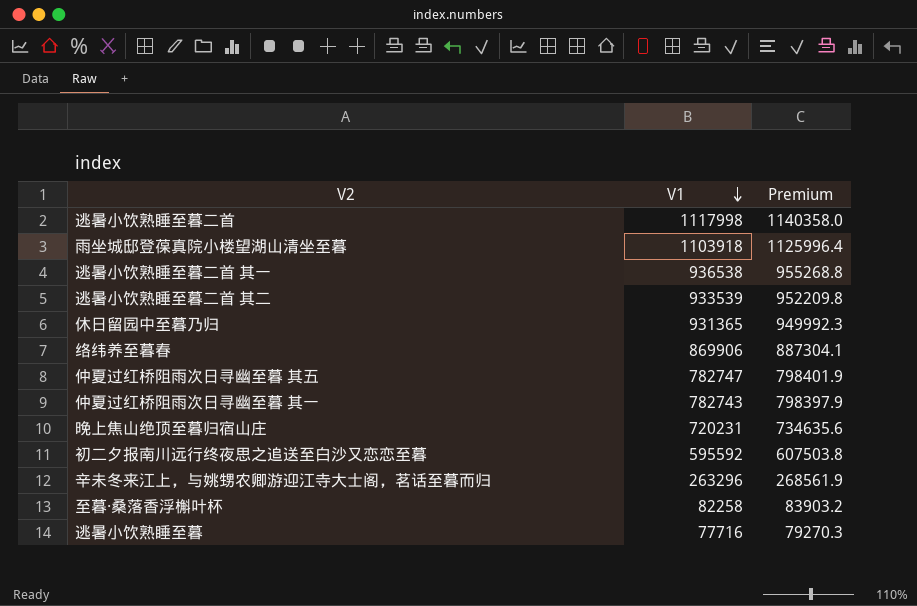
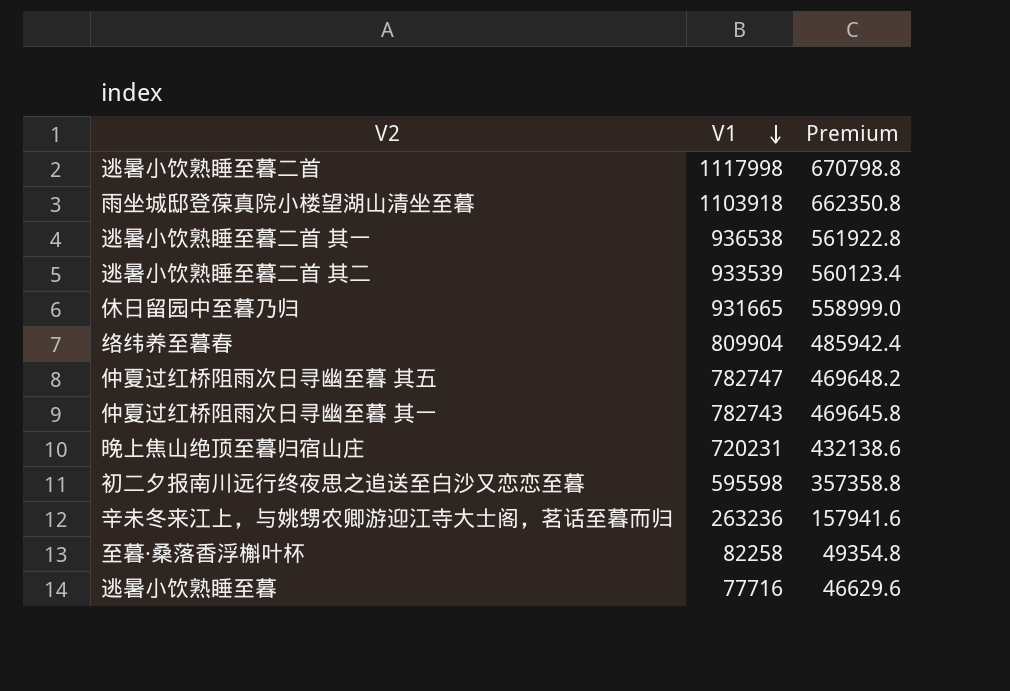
column Premium | formula: [V1] * 1.02 -> [V1] * 0.6
休日留园中至暮乃归 | V1: 931365 -> 931665
络纬养至暮春 | V1: 869906 -> 809904
初二夕报南川远行终夜思之追送至白沙又恋恋至暮 | V1: 595592 -> 595598
辛未冬来江上，与姚甥农卿游迎江寺大士阁，茗话至暮而归 | V1: 263296 -> 263236

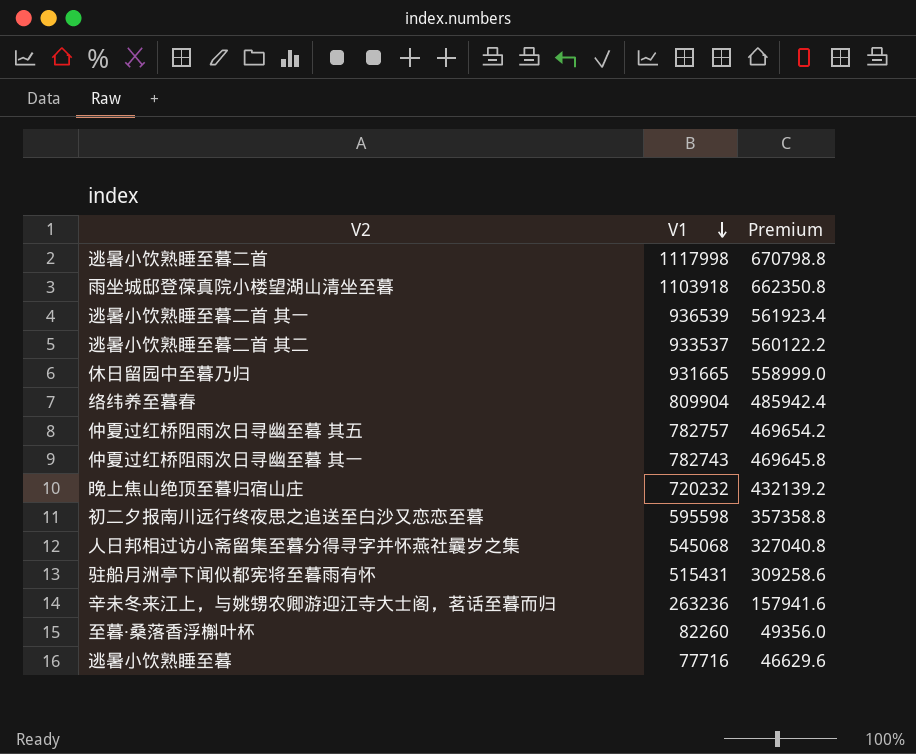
逃暑小饮熟睡至暮二首 其一 | V1: 936538 -> 936539
逃暑小饮熟睡至暮二首 其一 | Premium: 561922.8 -> 561923.4
逃暑小饮熟睡至暮二首 其二 | V1: 933539 -> 933537
逃暑小饮熟睡至暮二首 其二 | Premium: 560123.4 -> 560122.2
仲夏过红桥阻雨次日寻幽至暮 其五 | V1: 782747 -> 782757
仲夏过红桥阻雨次日寻幽至暮 其五 | Premium: 469648.2 -> 469654.2
晚上焦山绝顶至暮归宿山庄 | V1: 720231 -> 720232
晚上焦山绝顶至暮归宿山庄 | Premium: 432138.6 -> 432139.2
row 人日邦相过访小斋留集至暮分得寻字并怀燕社曩岁之集: none -> 545068 | 327040.8
row 驻船月洲亭下闻似都宪将至暮雨有怀: none -> 515431 | 309258.6
至暮·桑落香浮槲叶杯 | V1: 82258 -> 82260
至暮·桑落香浮槲叶杯 | Premium: 49354.8 -> 49356.0

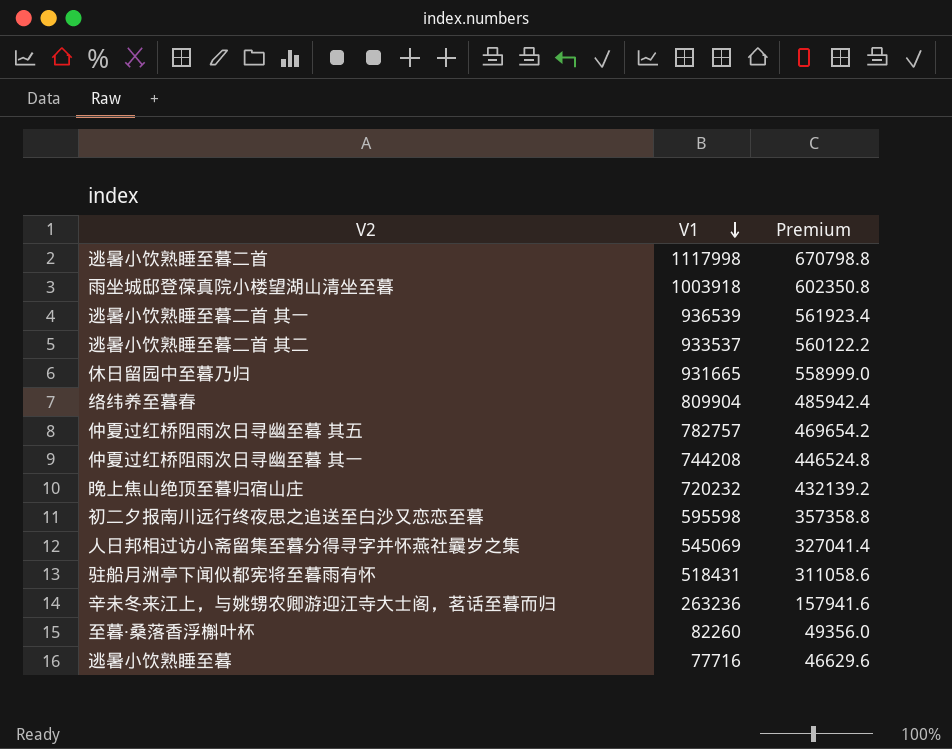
雨坐城邸登葆真院小楼望湖山清坐至暮 | V1: 1103918 -> 1003918
雨坐城邸登葆真院小楼望湖山清坐至暮 | Premium: 662350.8 -> 602350.8
仲夏过红桥阻雨次日寻幽至暮 其一 | V1: 782743 -> 744208
仲夏过红桥阻雨次日寻幽至暮 其一 | Premium: 469645.8 -> 446524.8
人日邦相过访小斋留集至暮分得寻字并怀燕社曩岁之集 | V1: 545068 -> 545069
人日邦相过访小斋留集至暮分得寻字并怀燕社曩岁之集 | Premium: 327040.8 -> 327041.4
驻船月洲亭下闻似都宪将至暮雨有怀 | V1: 515431 -> 518431
驻船月洲亭下闻似都宪将至暮雨有怀 | Premium: 309258.6 -> 311058.6

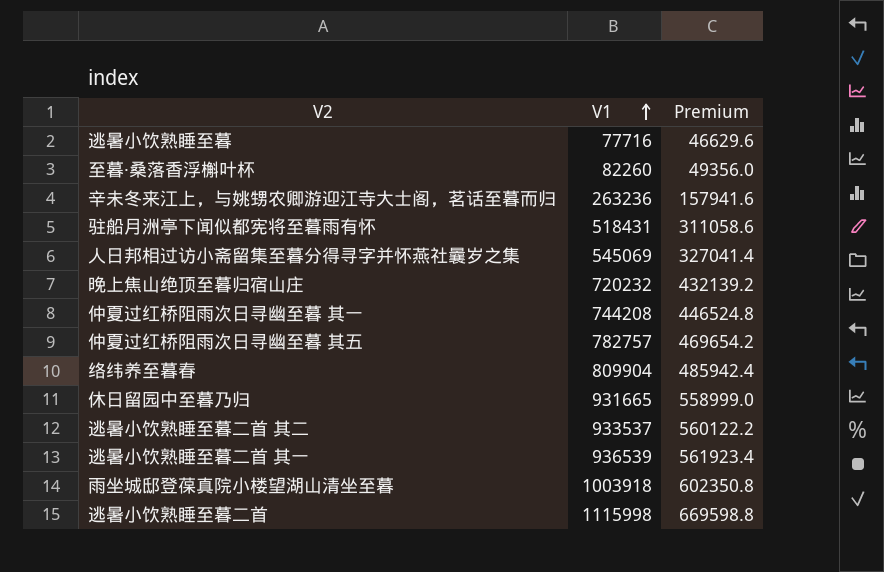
row order: V1 descending -> V1 ascending
row 初二夕报南川远行终夜思之追送至白沙又恋恋至暮: 595598 | 357358.8 -> none
逃暑小饮熟睡至暮二首 | V1: 1117998 -> 1115998
逃暑小饮熟睡至暮二首 | Premium: 670798.8 -> 669598.8

